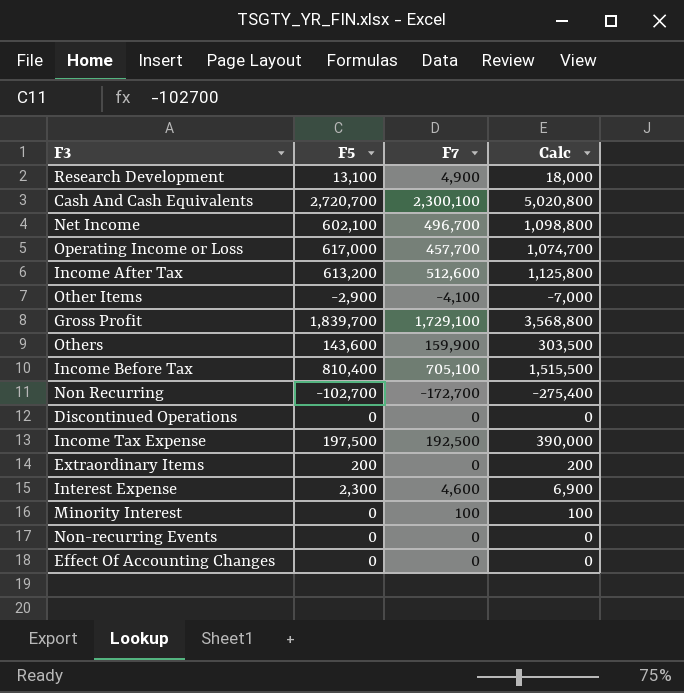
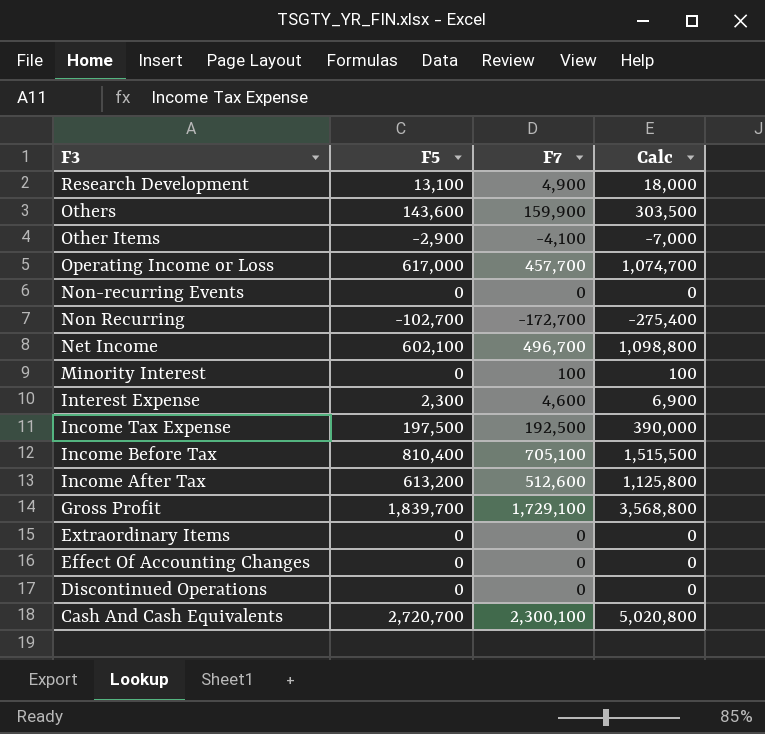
row order: none -> F3 descending
Extraordinary Items | F5: 200 -> 0
Extraordinary Items | Calc: 200 -> 0

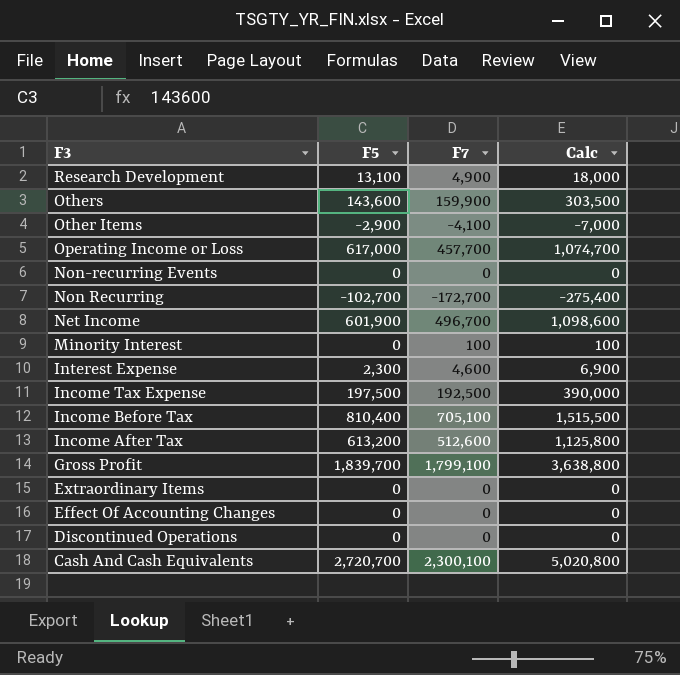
Net Income | F5: 602,100 -> 601,900
Net Income | Calc: 1,098,800 -> 1,098,600
Gross Profit | F7: 1,729,100 -> 1,799,100
Gross Profit | Calc: 3,568,800 -> 3,638,800

